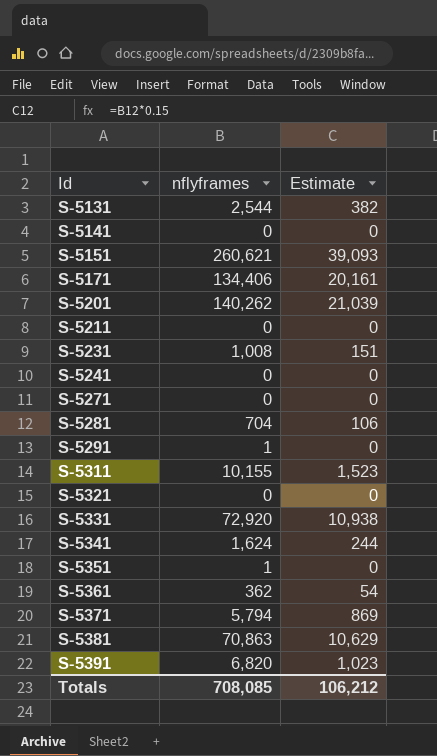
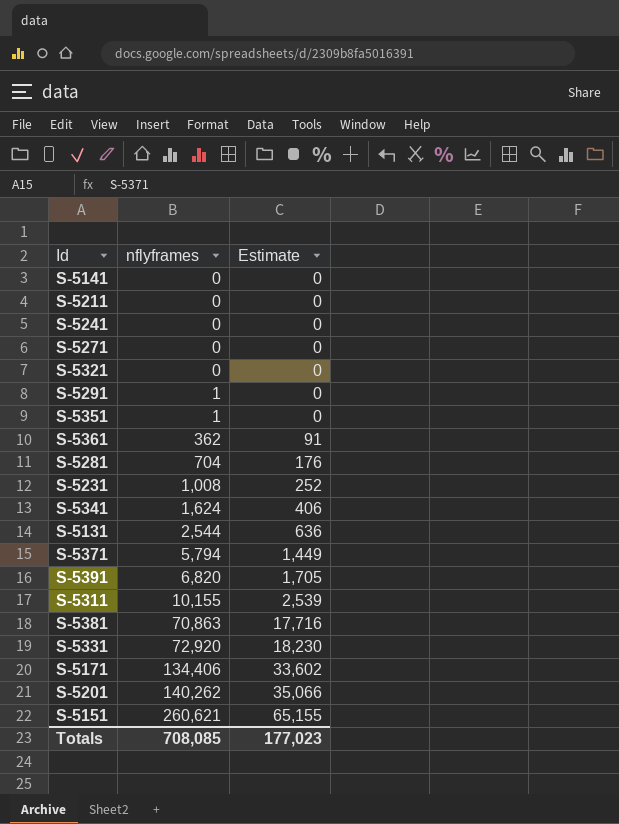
row order: Id ascending -> nflyframes ascending
column Estimate | formula: [nflyframes] * 0.15 -> [nflyframes] * 0.25
Totals | Estimate: 106,212 -> 177,023

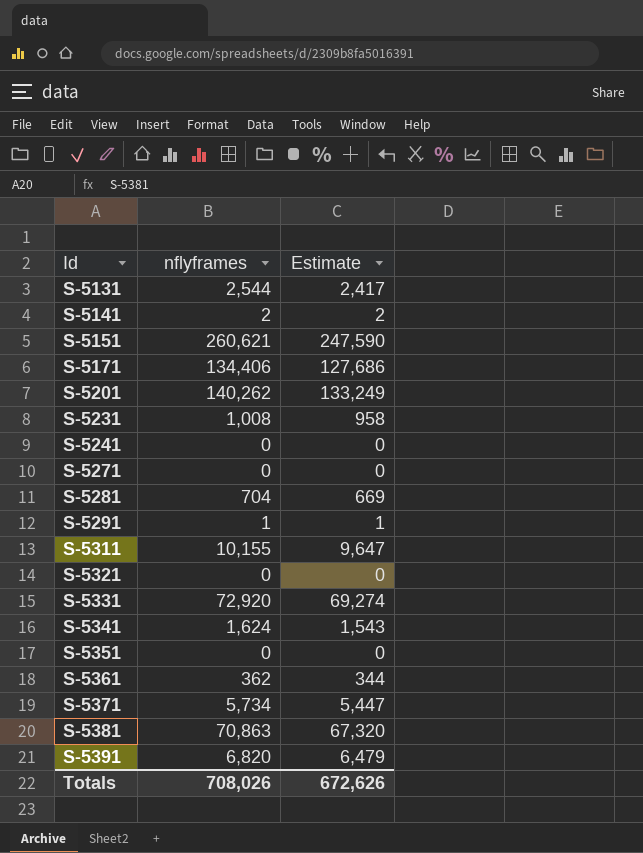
row order: nflyframes ascending -> Id ascending
column Estimate | formula: [nflyframes] * 0.25 -> [nflyframes] * 0.95
row S-5211: 0 | 0 -> none
S-5141 | nflyframes: 0 -> 2
S-5351 | nflyframes: 1 -> 0
S-5371 | nflyframes: 5,794 -> 5,734
Totals | nflyframes: 708,085 -> 708,026
Totals | Estimate: 177,023 -> 672,626

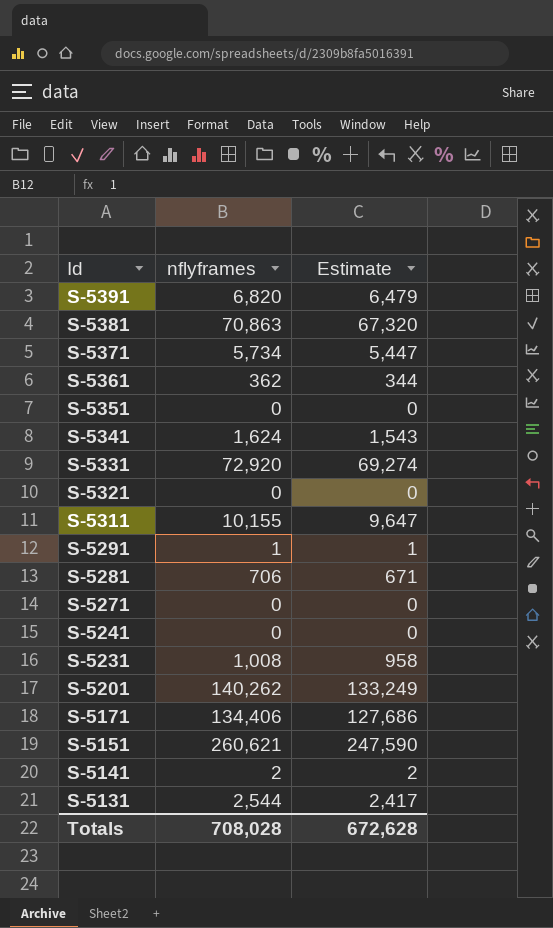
row order: Id ascending -> Id descending
S-5281 | nflyframes: 704 -> 706
S-5281 | Estimate: 669 -> 671
Totals | nflyframes: 708,026 -> 708,028
Totals | Estimate: 672,626 -> 672,628

